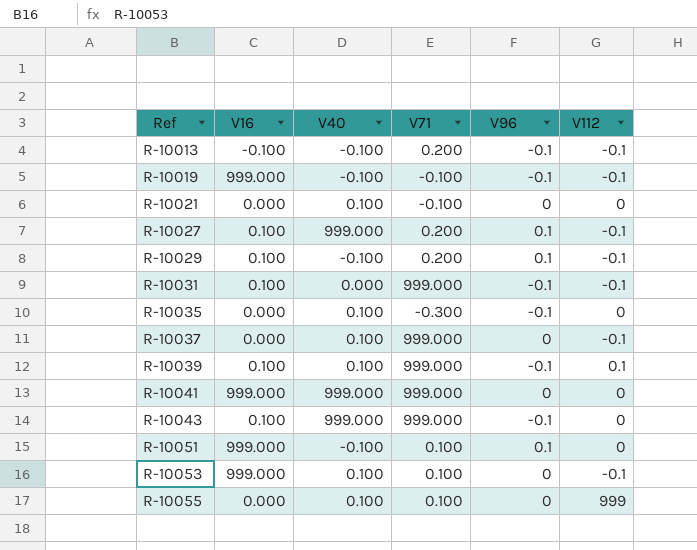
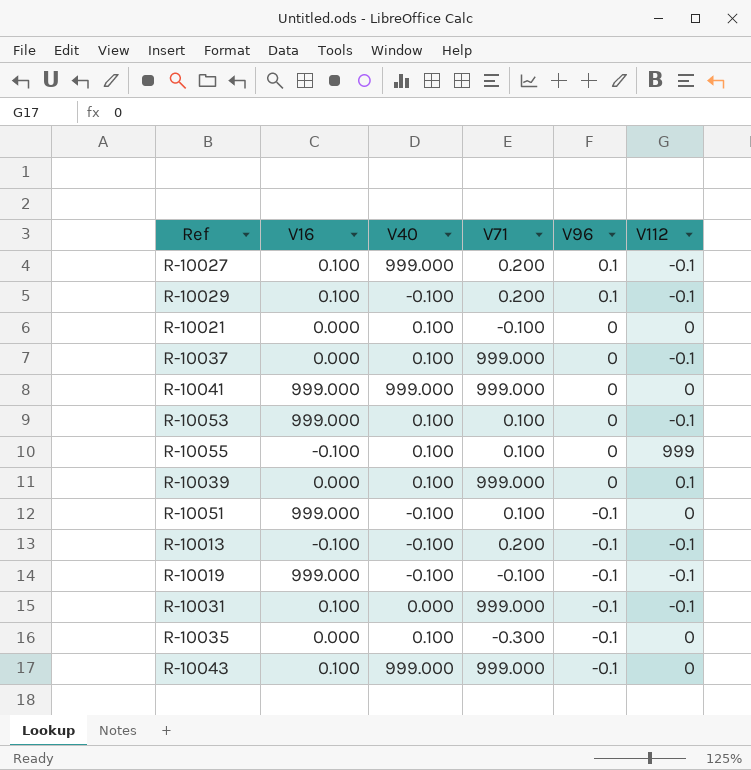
row order: Ref ascending -> V96 descending
R-10055 | V16: 0.000 -> -0.100
R-10039 | V16: 0.100 -> 0.000
R-10039 | V96: -0.1 -> 0
R-10051 | V96: 0.1 -> -0.1

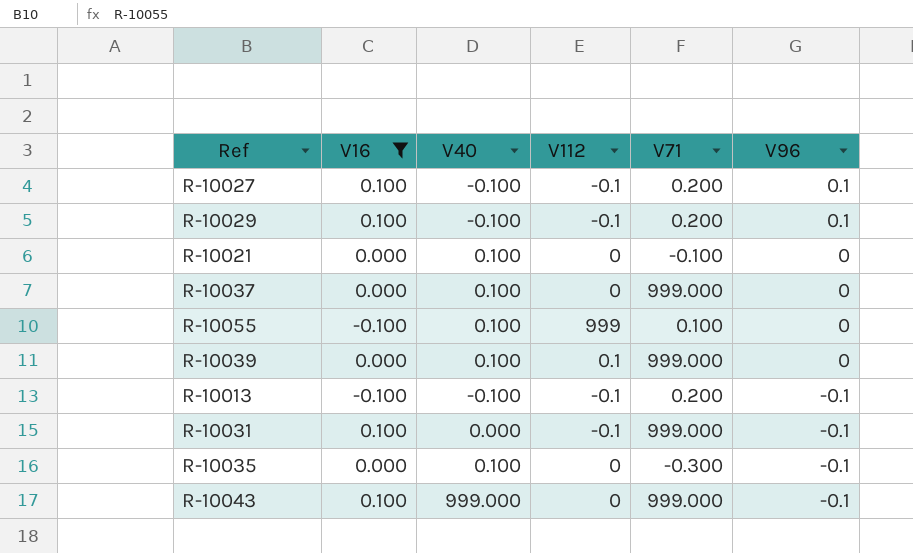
filter: none -> V16 != 999.000
column V112 | position: 6 -> 4
R-10027 | V40: 999.000 -> -0.100
R-10037 | V112: -0.1 -> 0

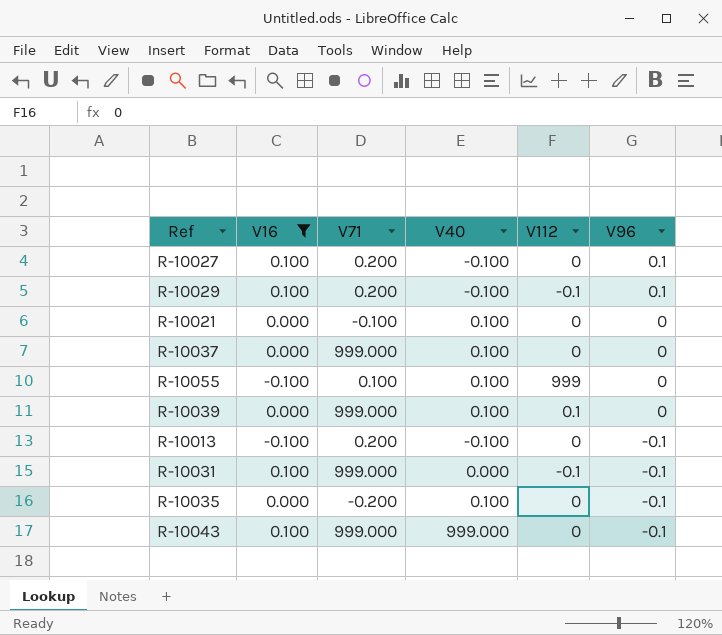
column V71 | position: 5 -> 3
R-10027 | V112: -0.1 -> 0
R-10013 | V112: -0.1 -> 0
R-10035 | V71: -0.300 -> -0.200

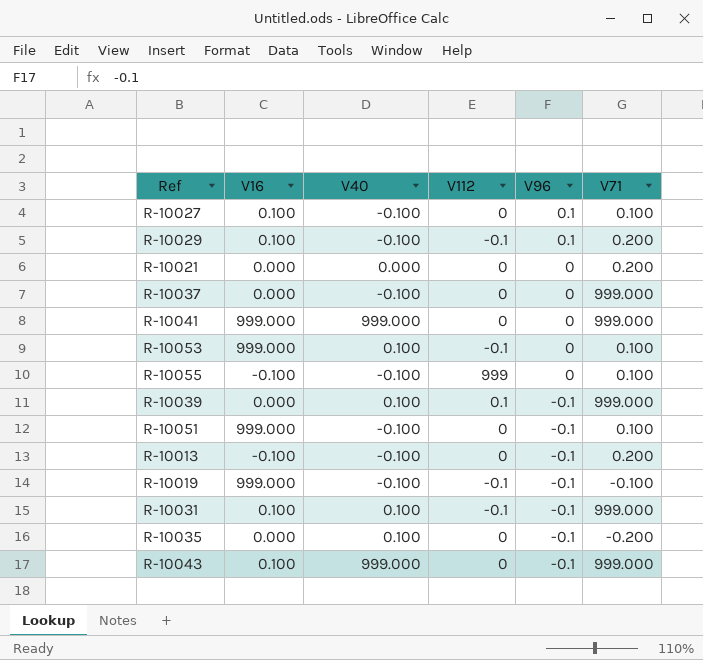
filter: V16 != 999.000 -> none
column V71 | position: 3 -> 6
R-10027 | V71: 0.200 -> 0.100
R-10021 | V40: 0.100 -> 0.000
R-10021 | V71: -0.100 -> 0.200
R-10037 | V40: 0.100 -> -0.100
R-10055 | V40: 0.100 -> -0.100
R-10039 | V96: 0 -> -0.1
R-10031 | V40: 0.000 -> 0.100

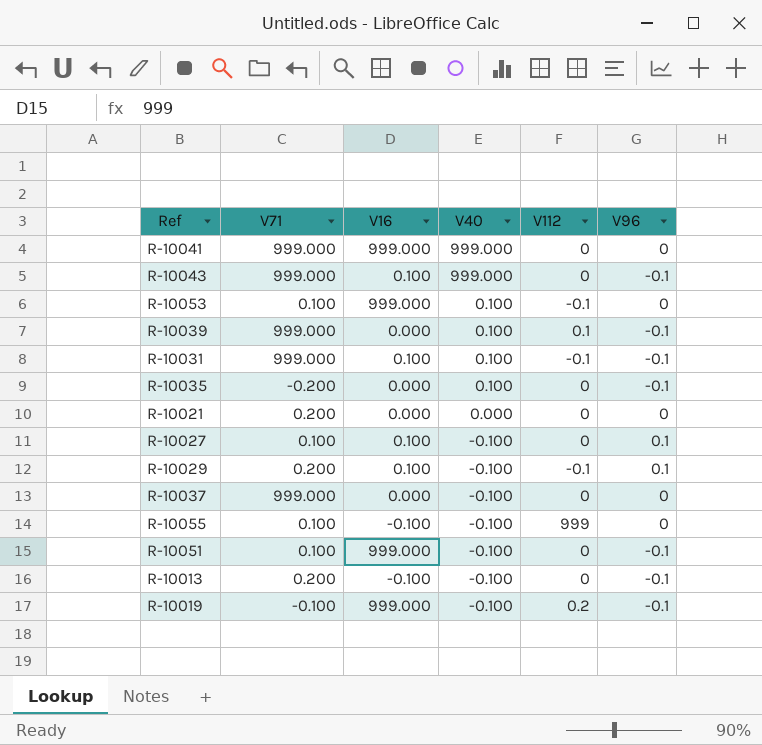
row order: V96 descending -> V40 descending
column V71 | position: 6 -> 2
R-10019 | V112: -0.1 -> 0.2

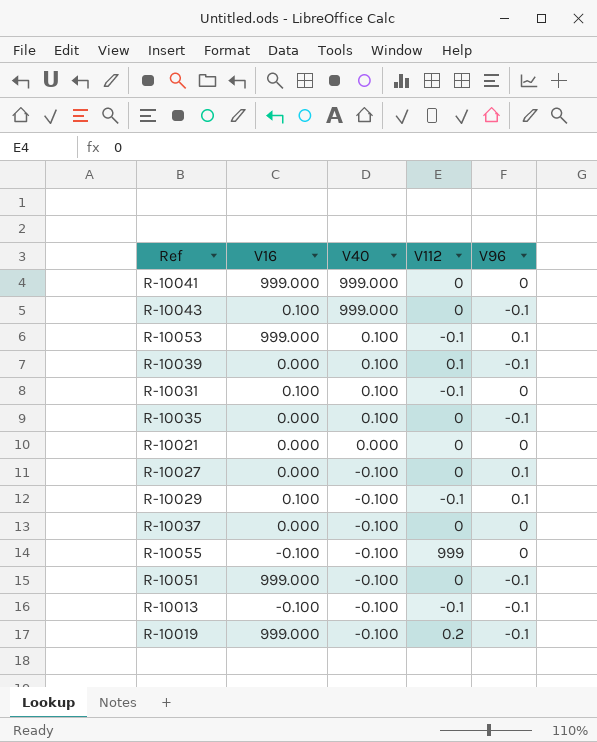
column V71 | position: 2 -> none
R-10053 | V96: 0 -> 0.1
R-10031 | V96: -0.1 -> 0
R-10027 | V16: 0.100 -> 0.000
R-10013 | V112: 0 -> -0.1

